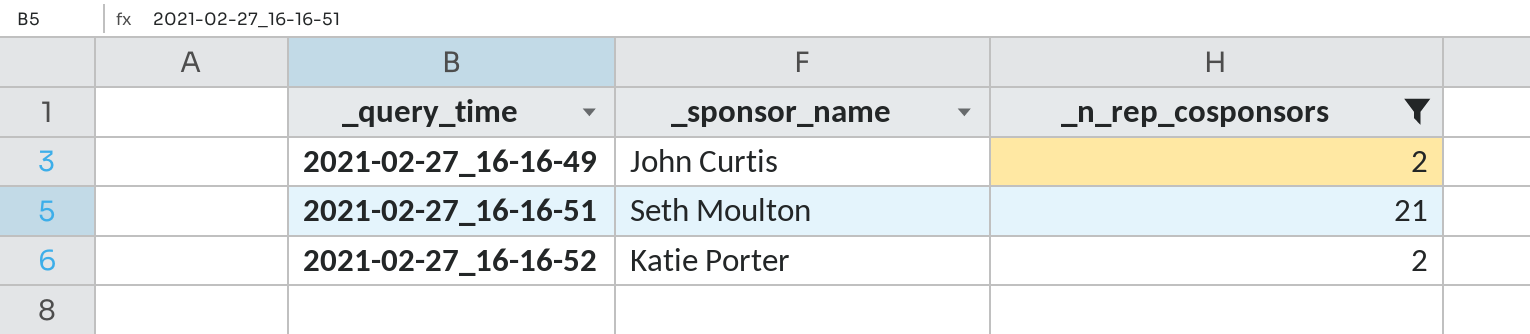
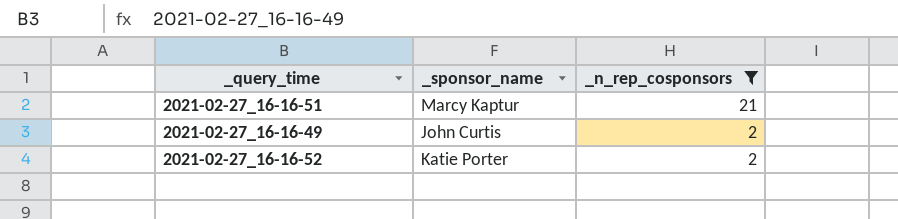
row order: _query_time ascending -> _n_rep_cosponsors descending
2021-02-27_16-16-51 | _sponsor_name: Seth Moulton -> Marcy Kaptur

